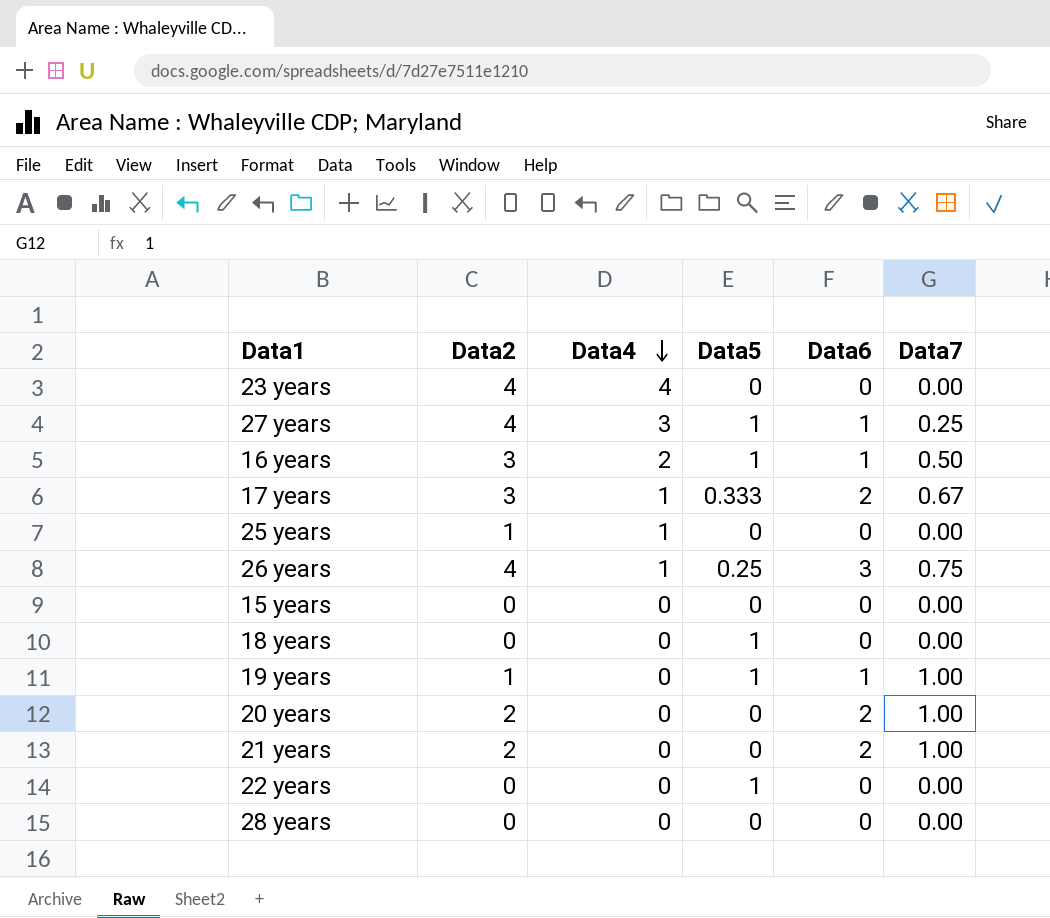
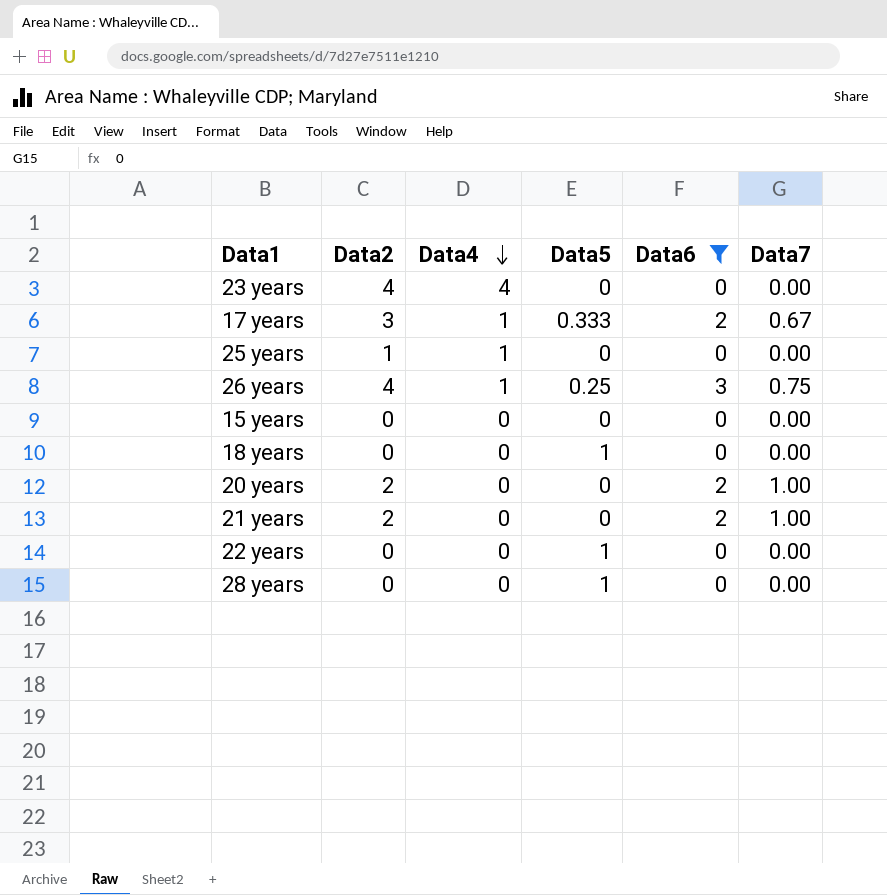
filter: none -> Data6 != 1
28 years | Data5: 0 -> 1

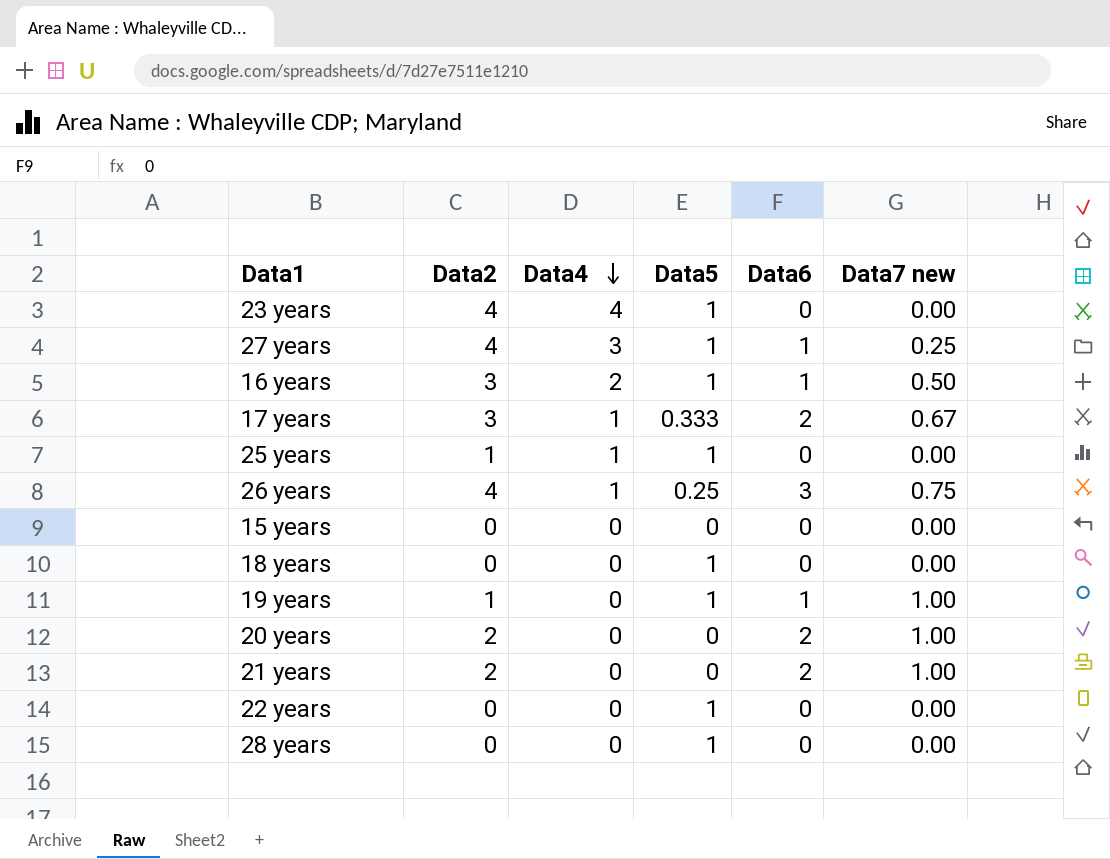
filter: Data6 != 1 -> none
column name: Data7 -> Data7 new
23 years | Data5: 0 -> 1
25 years | Data5: 0 -> 1

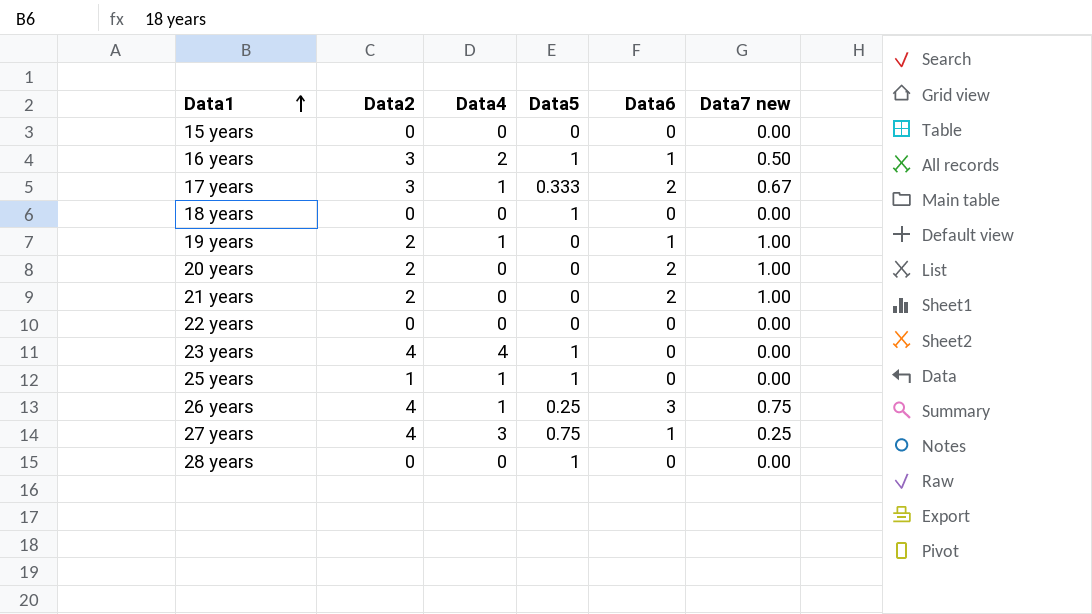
row order: Data4 descending -> Data1 ascending
19 years | Data2: 1 -> 2
19 years | Data4: 0 -> 1
19 years | Data5: 1 -> 0
22 years | Data5: 1 -> 0
27 years | Data5: 1 -> 0.75

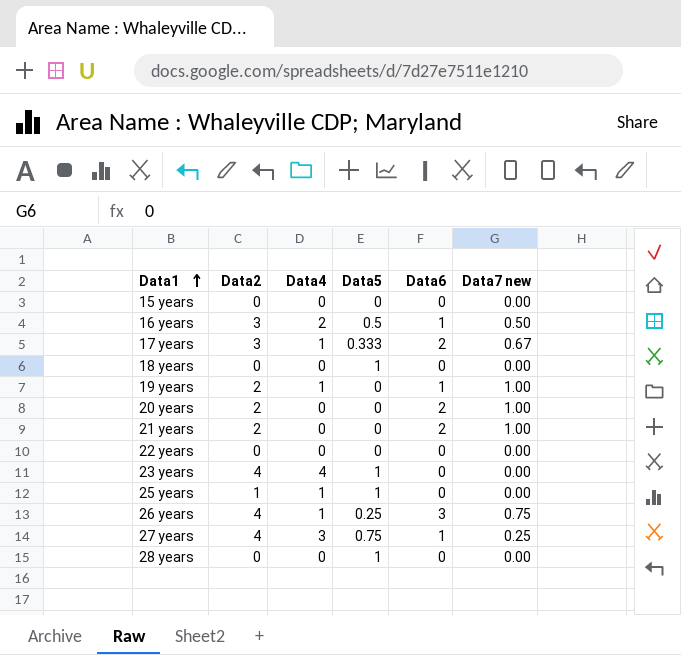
16 years | Data5: 1 -> 0.5

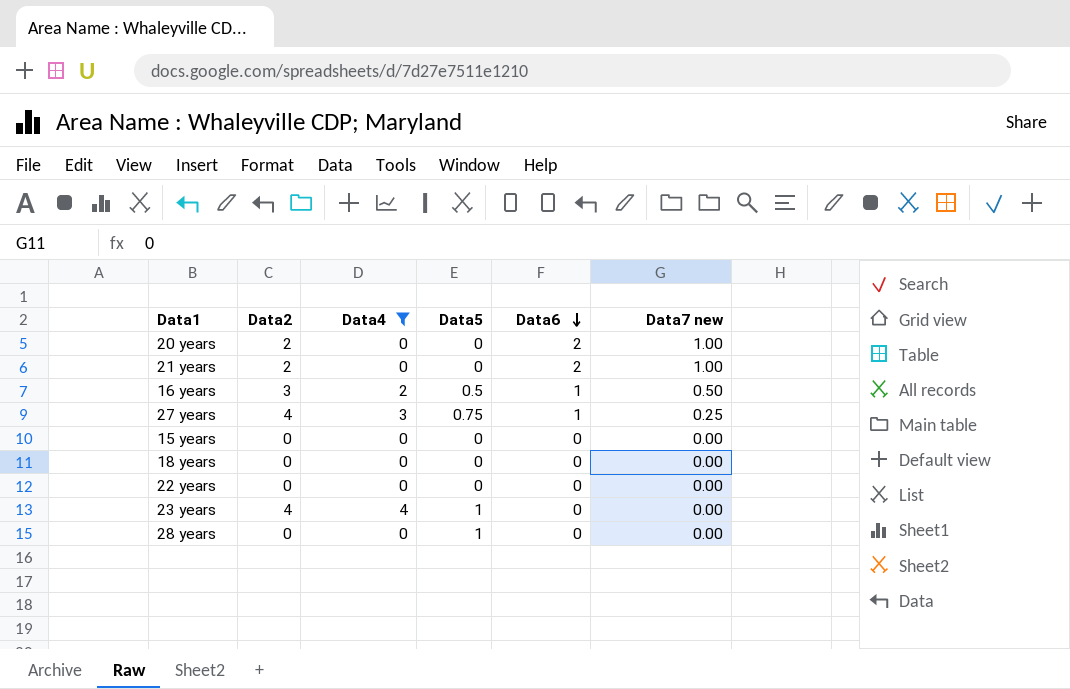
filter: none -> Data4 != 1
row order: Data1 ascending -> Data6 descending
18 years | Data5: 1 -> 0

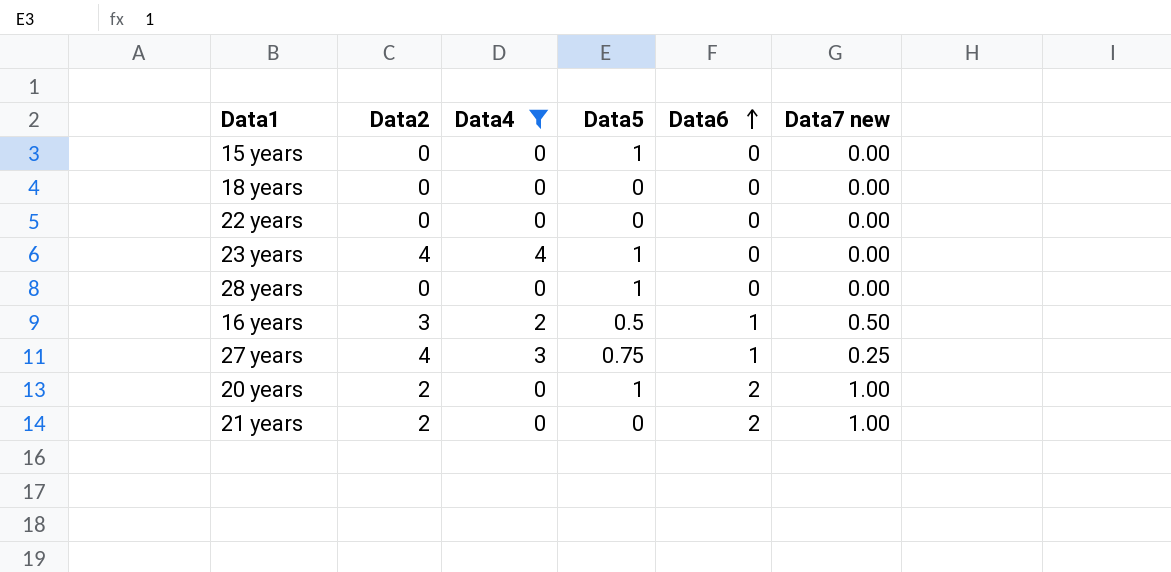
row order: Data6 descending -> Data6 ascending
15 years | Data5: 0 -> 1
20 years | Data5: 0 -> 1

